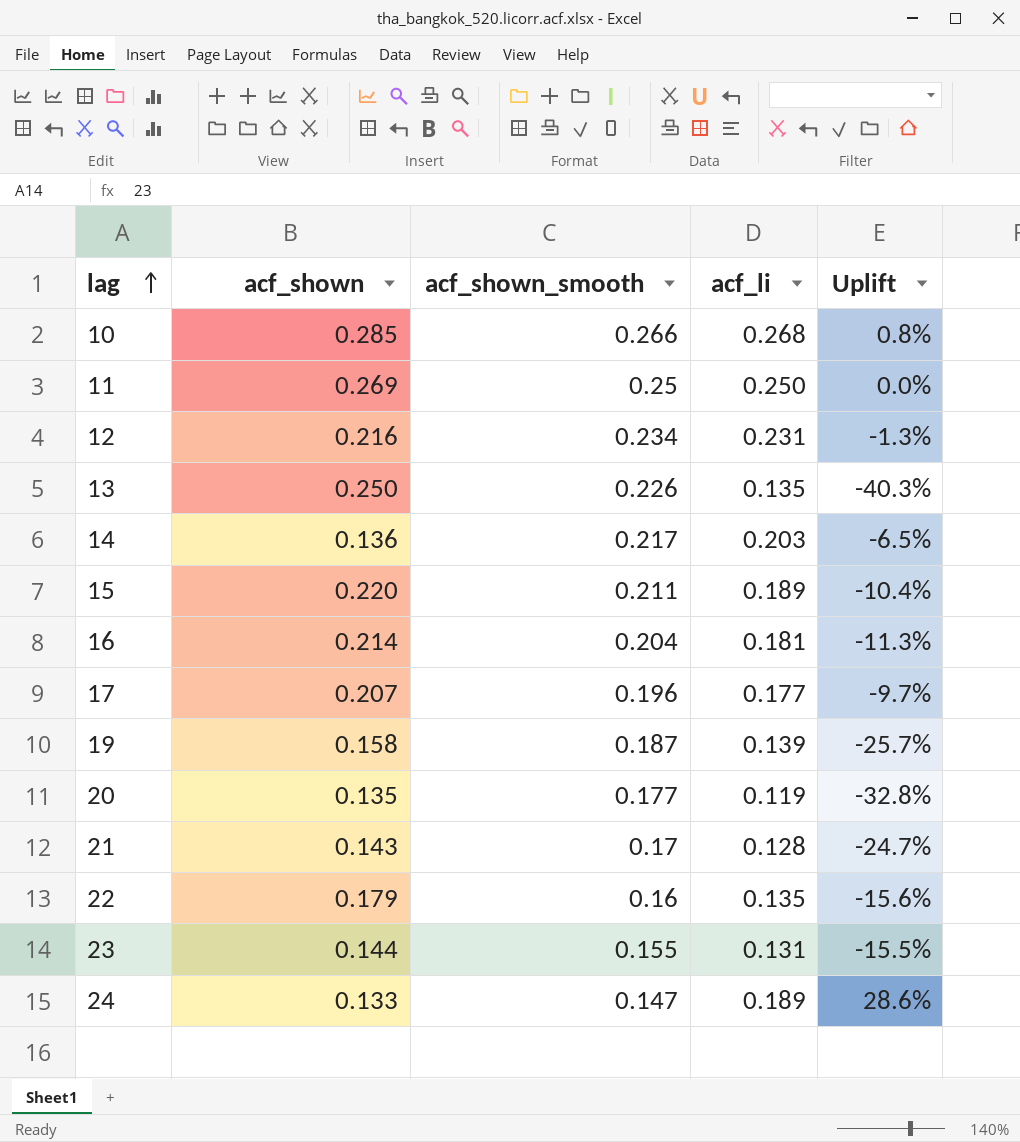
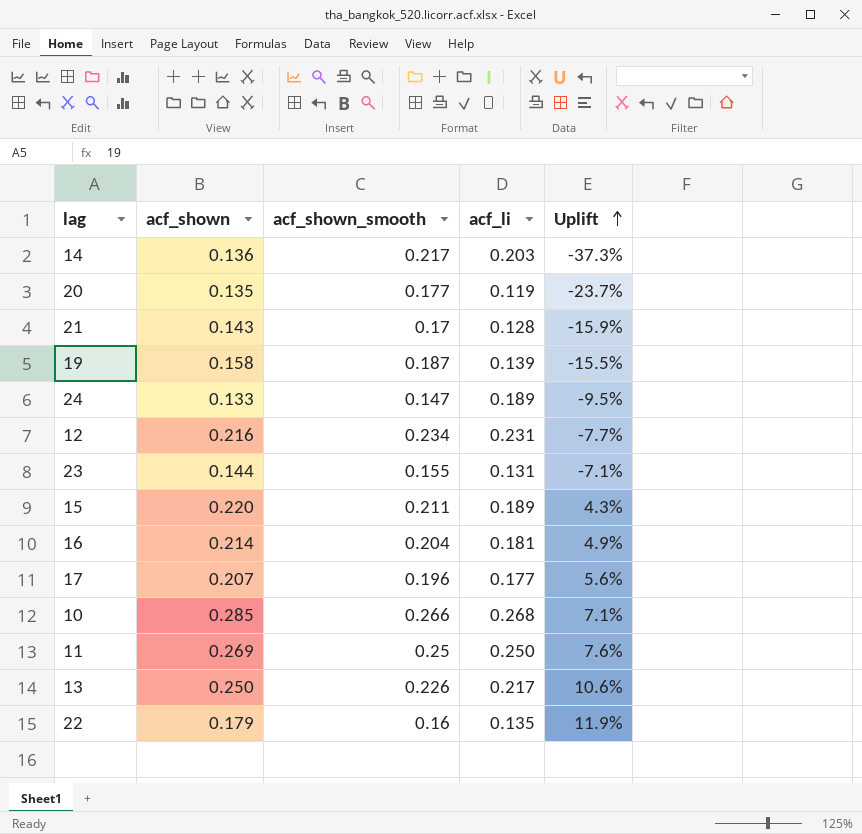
row order: lag ascending -> Uplift ascending
column Uplift | formula: ([acf_li] - [acf_shown_smooth]) / [acf_shown_smooth] -> ([acf_shown] - [acf_shown_smooth]) / [acf_shown_smooth]
13 | acf_li: 0.135 -> 0.217

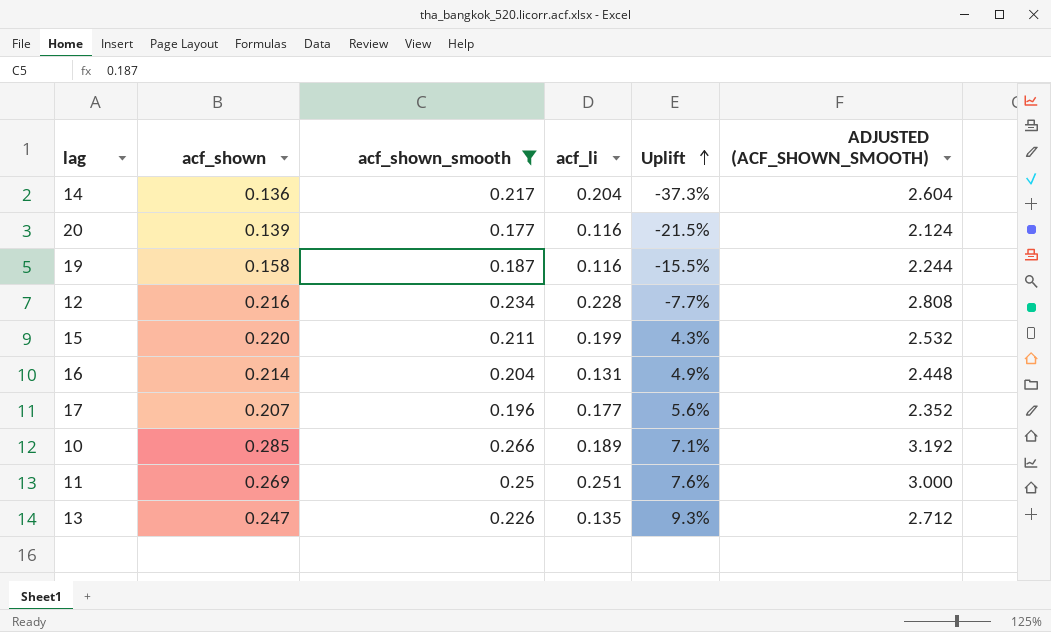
filter: none -> acf_shown_smooth >= 0.177
column ADJUSTED (ACF_SHOWN_SMOOTH) | formula: none -> [acf_shown_smooth] * 12
14 | acf_li: 0.203 -> 0.204
20 | acf_shown: 0.135 -> 0.139
20 | acf_li: 0.119 -> 0.116
20 | Uplift: -23.7% -> -21.5%
19 | acf_li: 0.139 -> 0.116
12 | acf_li: 0.231 -> 0.228
15 | acf_li: 0.189 -> 0.199
16 | acf_li: 0.181 -> 0.131
10 | acf_li: 0.268 -> 0.189
11 | acf_li: 0.250 -> 0.251
13 | acf_shown: 0.250 -> 0.247
13 | acf_li: 0.217 -> 0.135
13 | Uplift: 10.6% -> 9.3%

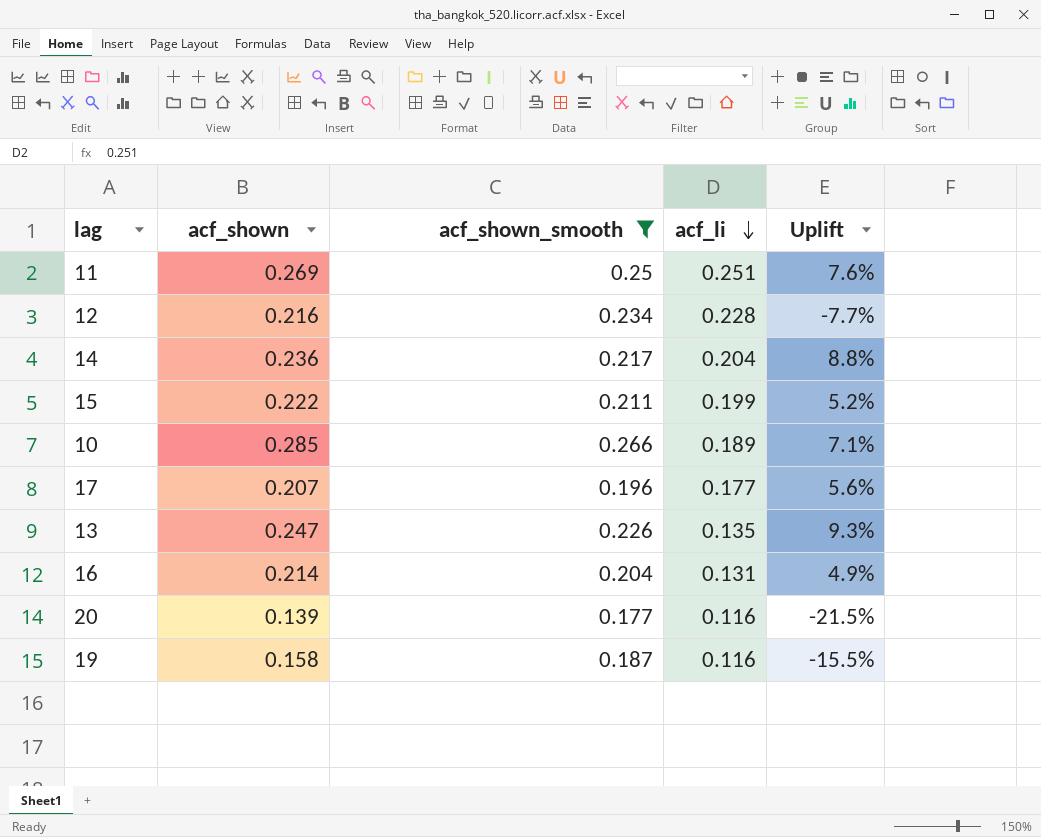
row order: Uplift ascending -> acf_li descending
column ADJUSTED (ACF_SHOWN_SMOOTH) | formula: [acf_shown_smooth] * 12 -> none
14 | acf_shown: 0.136 -> 0.236
14 | Uplift: -37.3% -> 8.8%
15 | acf_shown: 0.220 -> 0.222
15 | Uplift: 4.3% -> 5.2%

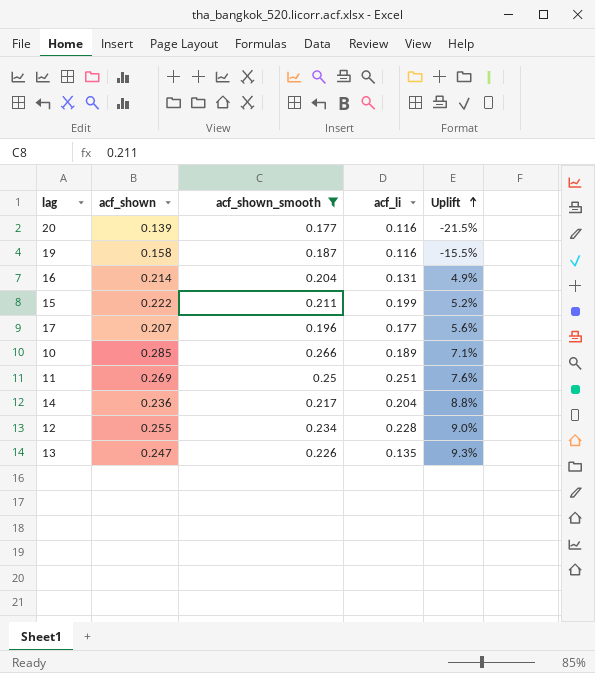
row order: acf_li descending -> Uplift ascending
12 | acf_shown: 0.216 -> 0.255
12 | Uplift: -7.7% -> 9.0%

